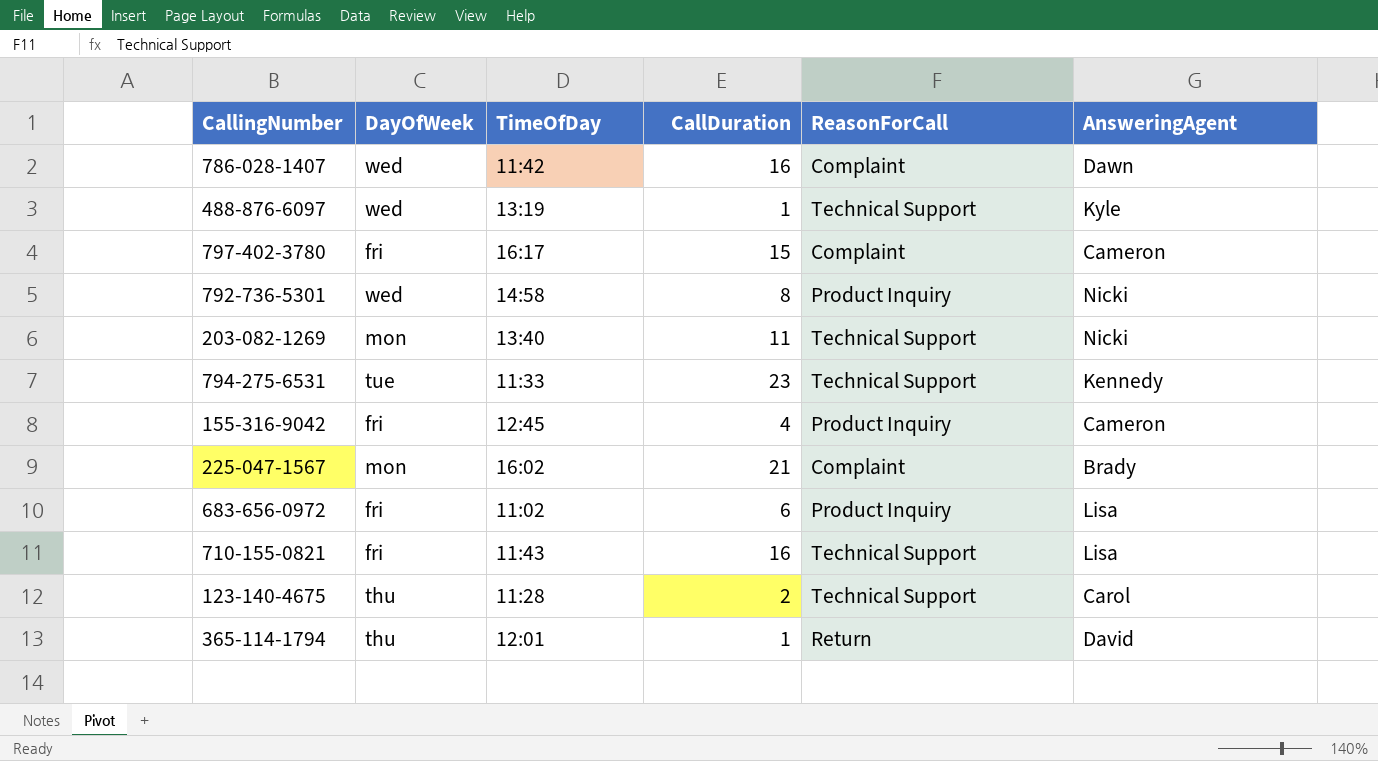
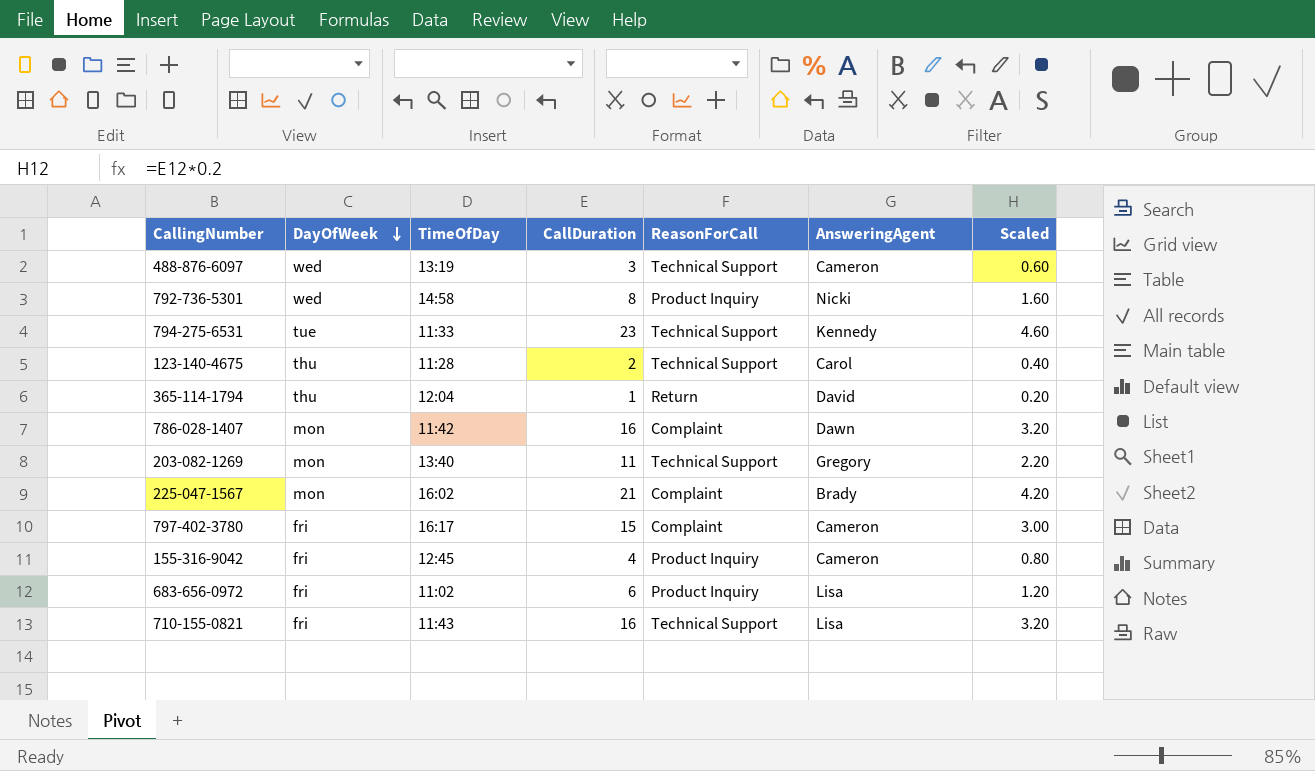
row order: none -> DayOfWeek descending
column Scaled | formula: none -> [CallDuration] * 0.2
488-876-6097 | CallDuration: 1 -> 3
488-876-6097 | AnsweringAgent: Kyle -> Cameron
365-114-1794 | TimeOfDay: 12:01 -> 12:04
786-028-1407 | DayOfWeek: wed -> mon
203-082-1269 | AnsweringAgent: Nicki -> Gregory

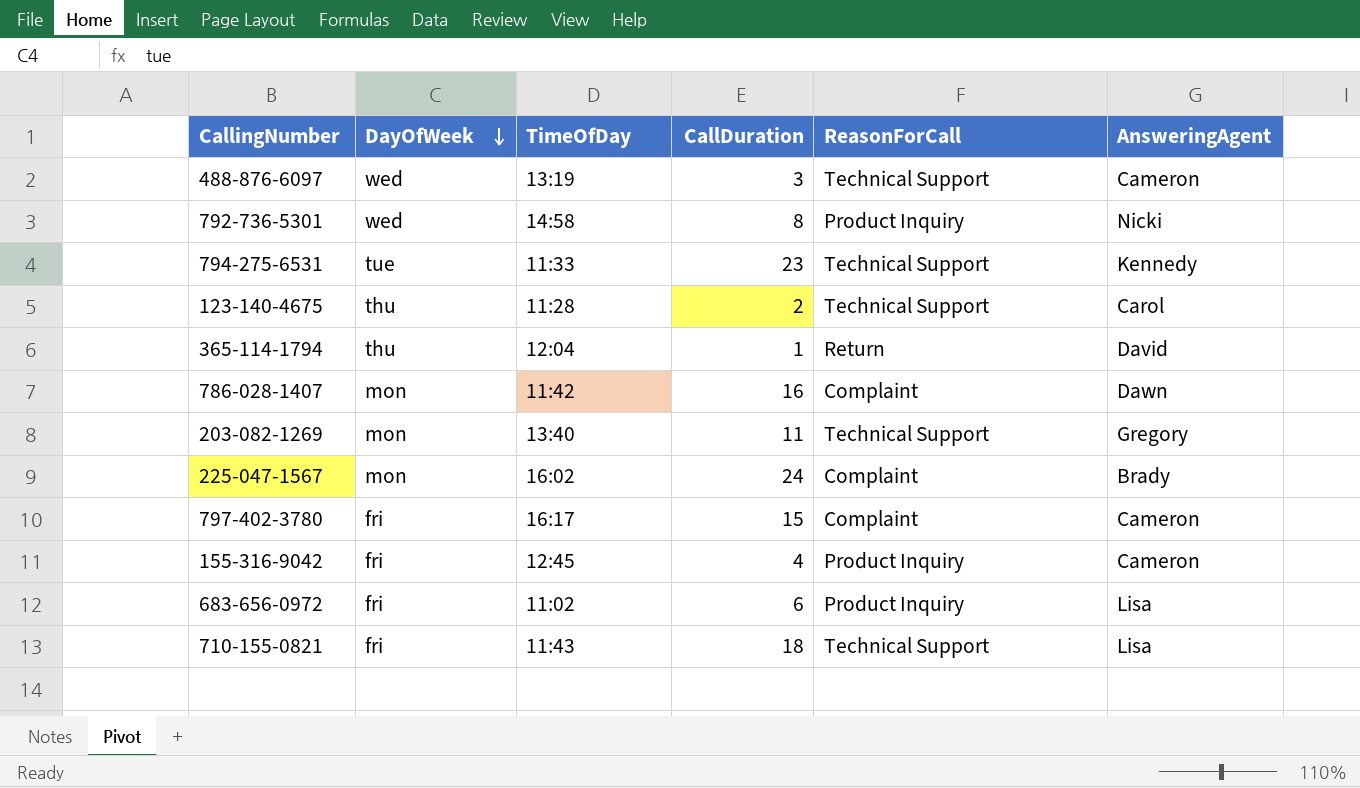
column Scaled | formula: [CallDuration] * 0.2 -> none
225-047-1567 | CallDuration: 21 -> 24
710-155-0821 | CallDuration: 16 -> 18

